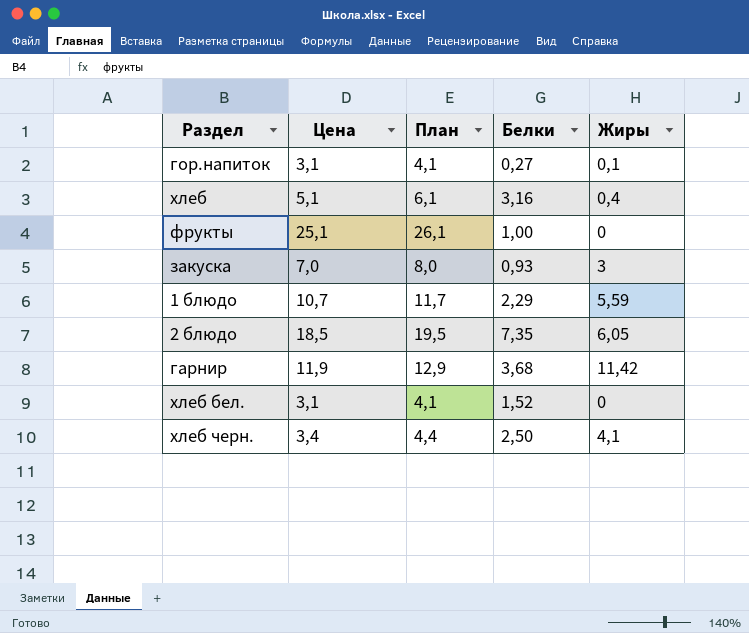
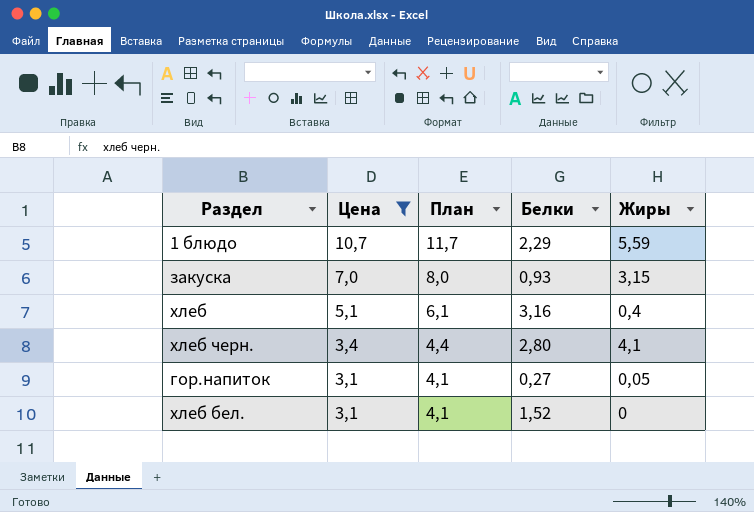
filter: none -> Цена <= 10,7
row order: none -> Цена descending
закуска | Жиры: 3 -> 3,15
хлеб черн. | Белки: 2,50 -> 2,80
гор.напиток | Жиры: 0,1 -> 0,05

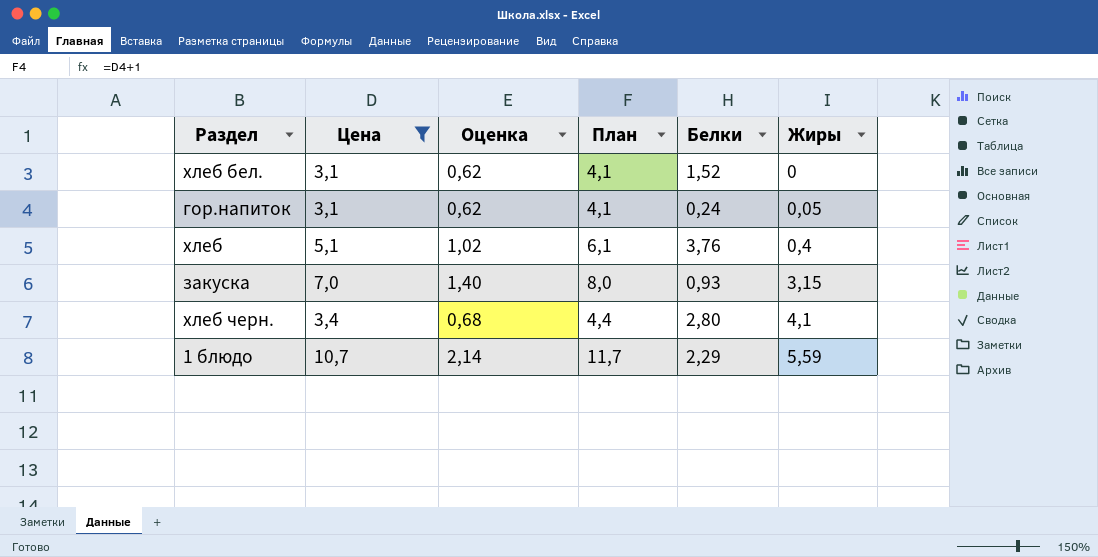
row order: Цена descending -> Жиры ascending
column Оценка | formula: none -> [Цена] * 0,2
гор.напиток | Белки: 0,27 -> 0,24
хлеб | Белки: 3,16 -> 3,76

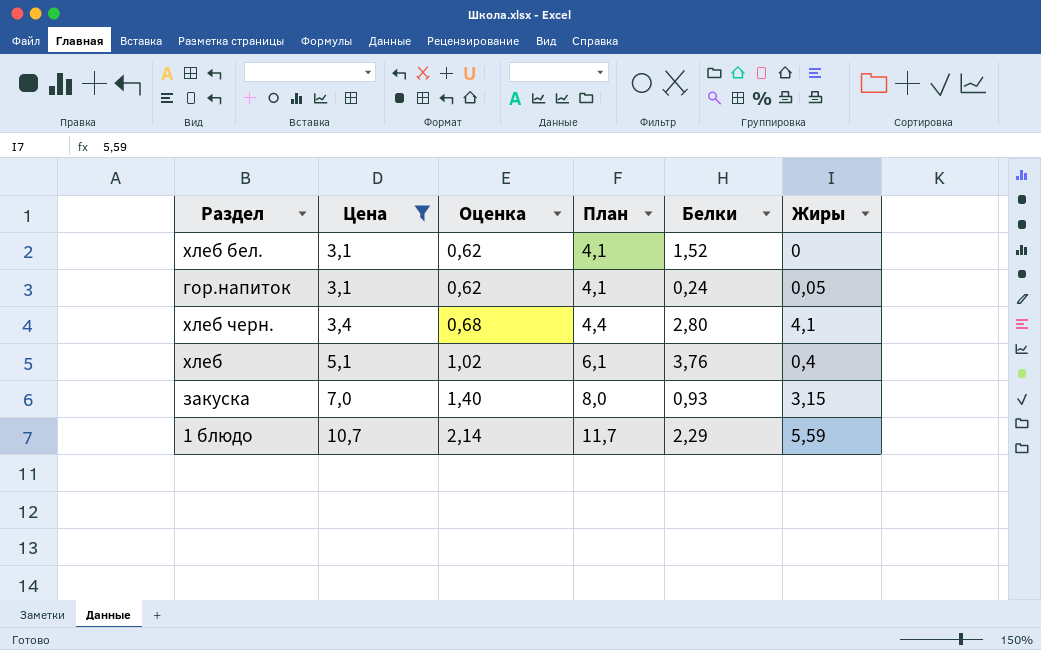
row order: Жиры ascending -> Цена ascending

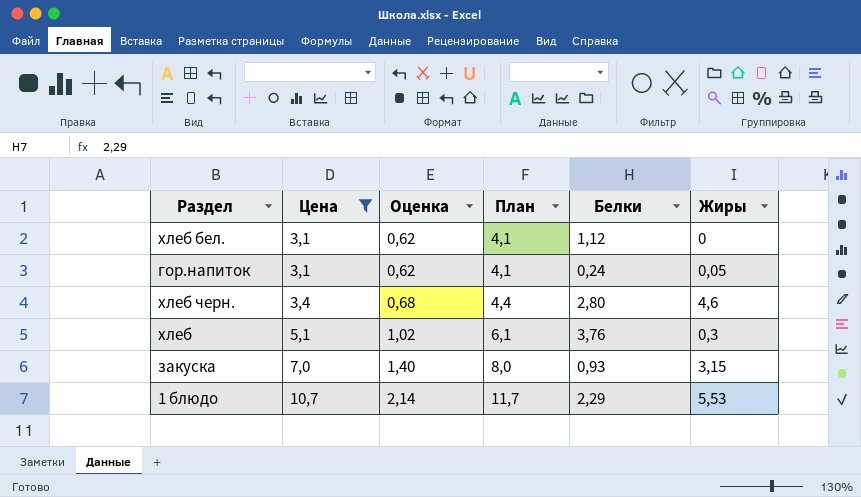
хлеб бел. | Белки: 1,52 -> 1,12
хлеб черн. | Жиры: 4,1 -> 4,6
хлеб | Жиры: 0,4 -> 0,3
1 блюдо | Жиры: 5,59 -> 5,53

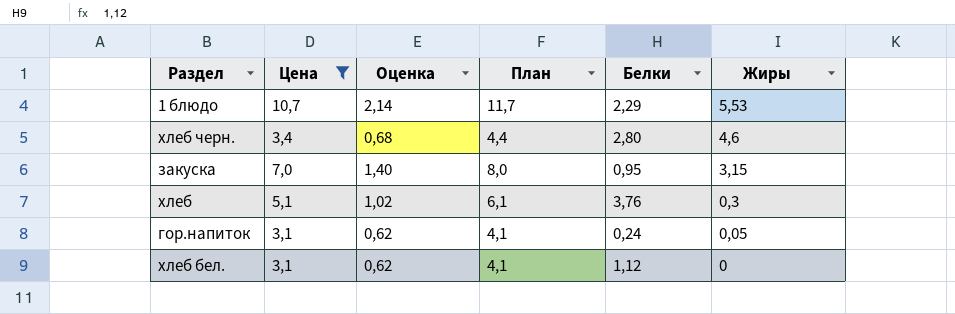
row order: Цена ascending -> Жиры descending
закуска | Белки: 0,93 -> 0,95

